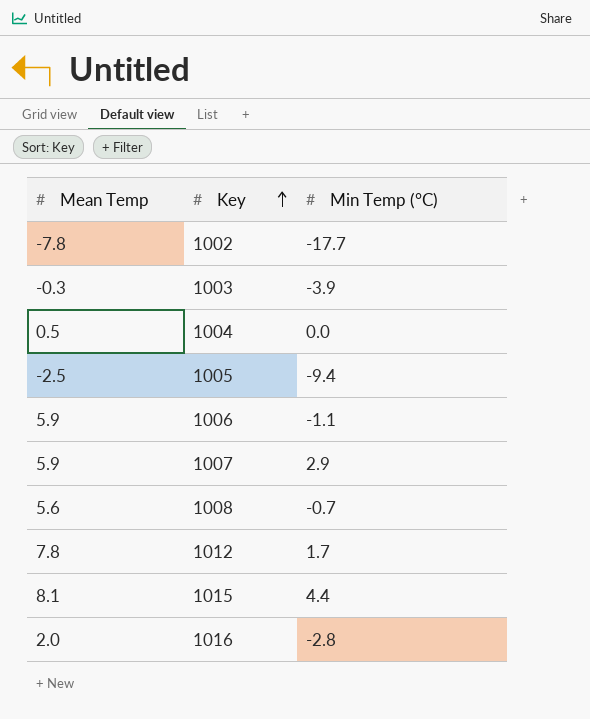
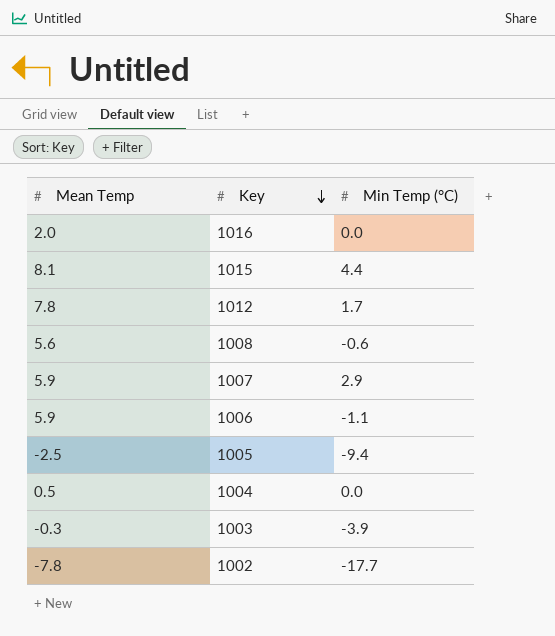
row order: Key ascending -> Key descending
1016 | Min Temp (°C): -2.8 -> 0.0
1008 | Min Temp (°C): -0.7 -> -0.6

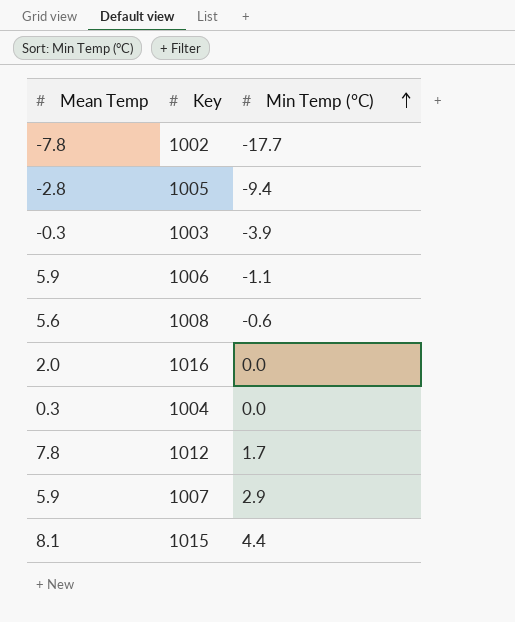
row order: Key descending -> Min Temp (°C) ascending
1005 | Mean Temp: -2.5 -> -2.8
1004 | Mean Temp: 0.5 -> 0.3

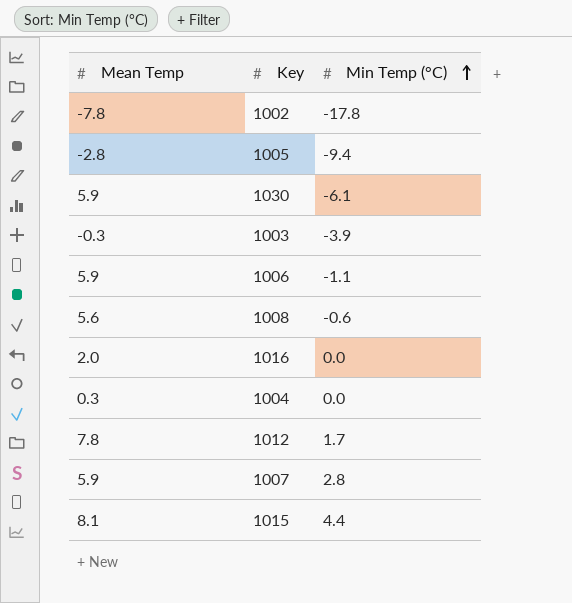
1002 | Min Temp (°C): -17.7 -> -17.8
row 1030: none -> 5.9 | -6.1
1007 | Min Temp (°C): 2.9 -> 2.8

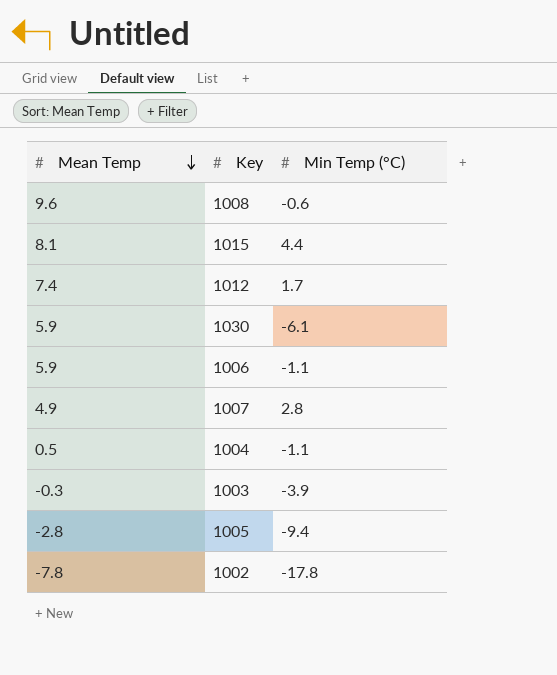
row order: Min Temp (°C) ascending -> Mean Temp descending
row 1016: 2.0 | 0.0 -> none
1008 | Mean Temp: 5.6 -> 9.6
1012 | Mean Temp: 7.8 -> 7.4
1007 | Mean Temp: 5.9 -> 4.9
1004 | Mean Temp: 0.3 -> 0.5
1004 | Min Temp (°C): 0.0 -> -1.1

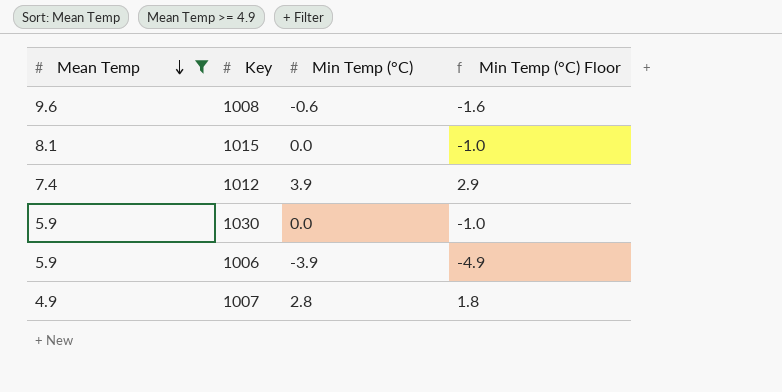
filter: none -> Mean Temp >= 4.9
column Min Temp (°C) Floor | formula: none -> [Min Temp (°C)] - 1
1015 | Min Temp (°C): 4.4 -> 0.0
1012 | Min Temp (°C): 1.7 -> 3.9
1030 | Min Temp (°C): -6.1 -> 0.0
1006 | Min Temp (°C): -1.1 -> -3.9

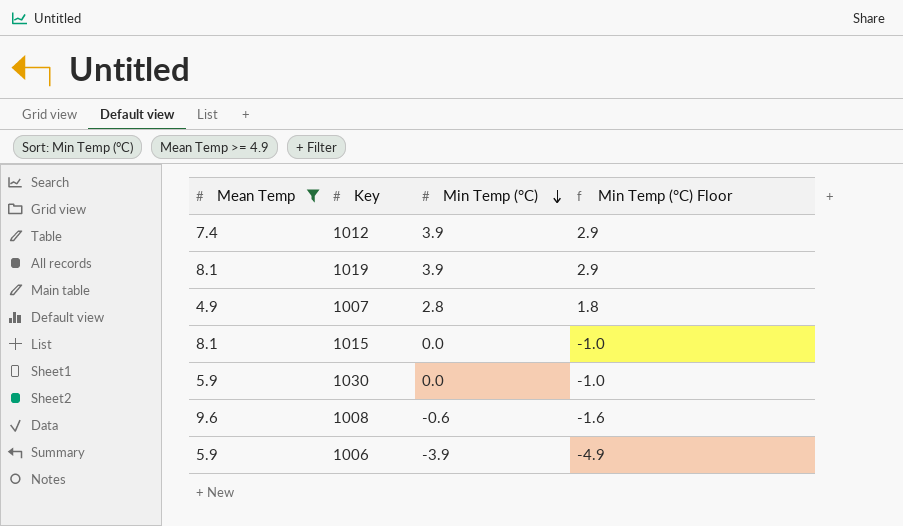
row order: Mean Temp descending -> Min Temp (°C) descending
row 1019: none -> 8.1 | 3.9 | 2.9

